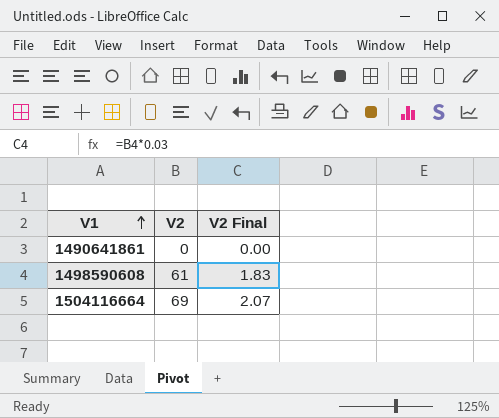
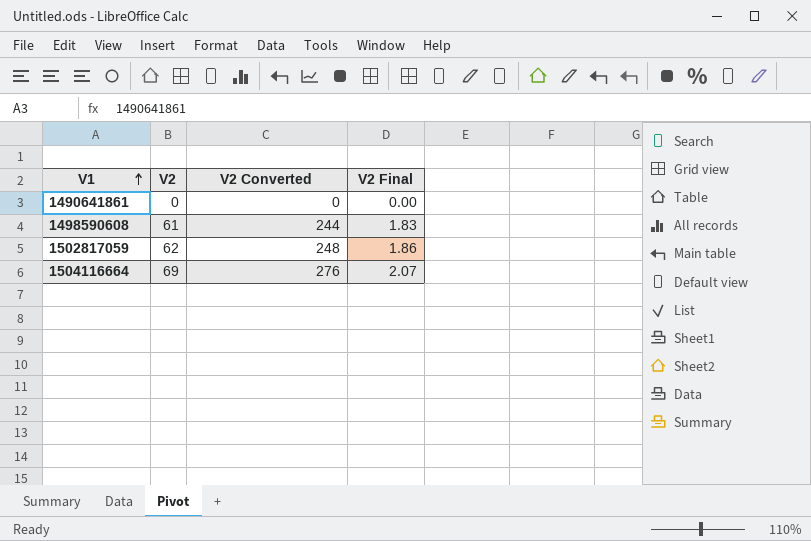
column V2 Converted | formula: none -> [V2] * 4
row 1502817059: none -> 62 | 248 | 1.86

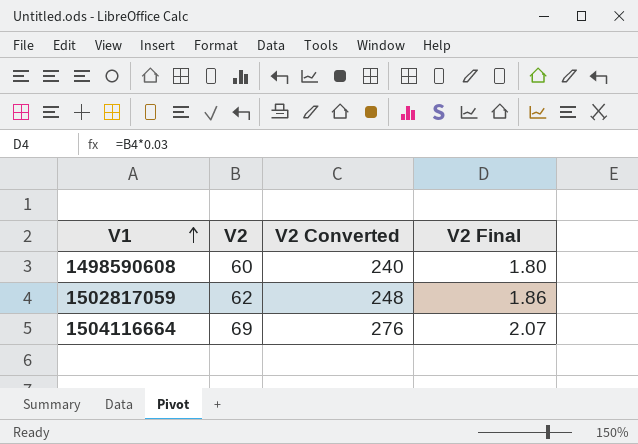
row 1490641861: 0 | 0 | 0.00 -> none
1498590608 | V2: 61 -> 60
1498590608 | V2 Converted: 244 -> 240
1498590608 | V2 Final: 1.83 -> 1.80

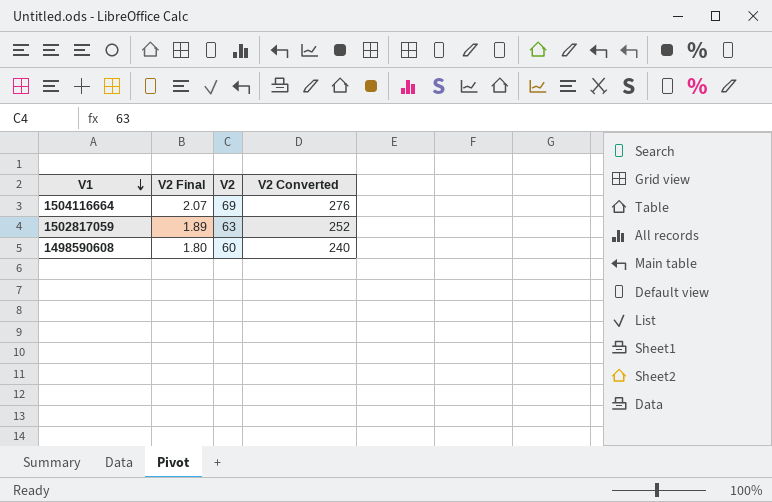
row order: V1 ascending -> V1 descending
column V2 Final | position: 4 -> 2
1502817059 | V2 Final: 1.86 -> 1.89
1502817059 | V2: 62 -> 63
1502817059 | V2 Converted: 248 -> 252

